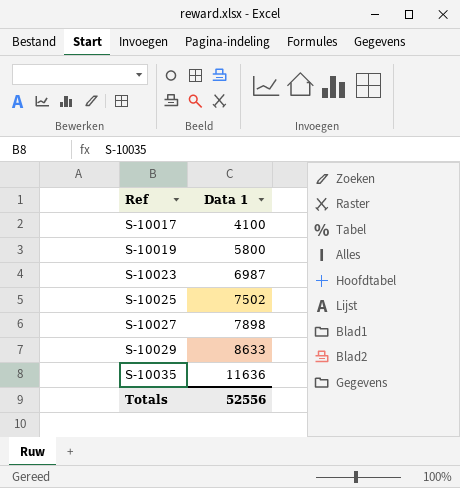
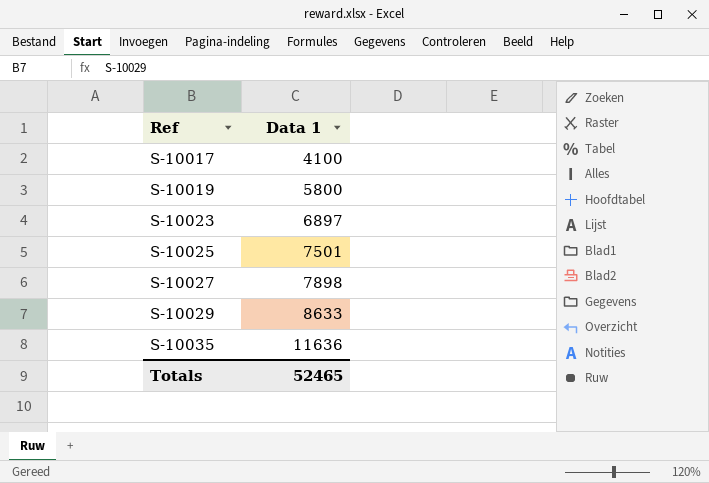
S-10023 | Data 1: 6987 -> 6897
S-10025 | Data 1: 7502 -> 7501
Totals | Data 1: 52556 -> 52465

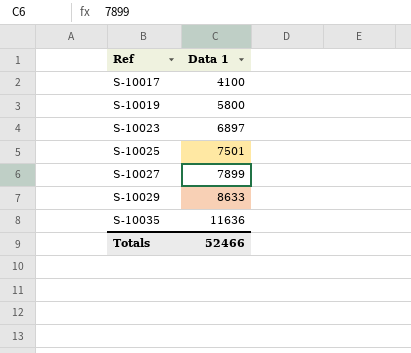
S-10027 | Data 1: 7898 -> 7899
Totals | Data 1: 52465 -> 52466

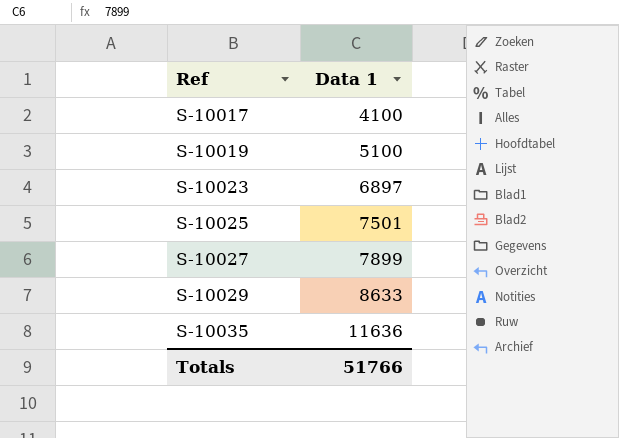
S-10019 | Data 1: 5800 -> 5100
Totals | Data 1: 52466 -> 51766

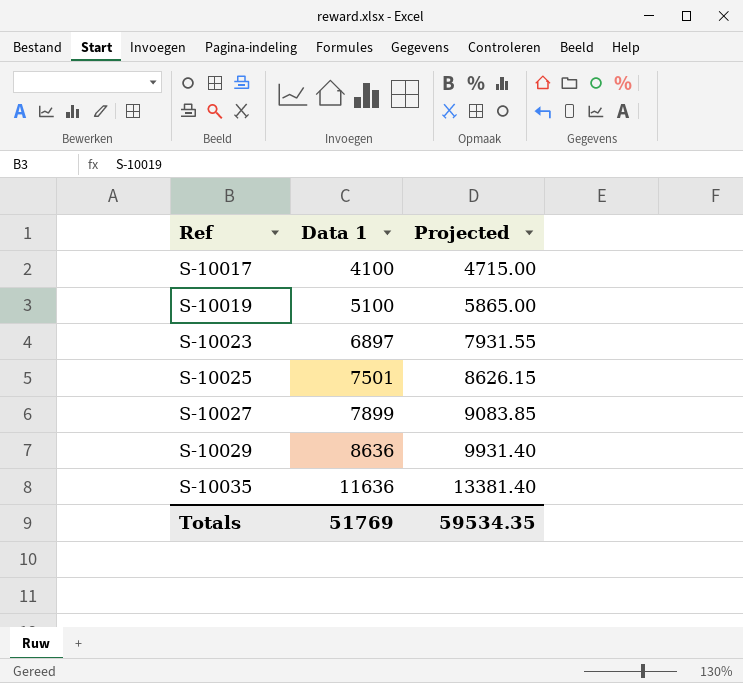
column Projected | formula: none -> [Data 1] * 1.15
S-10029 | Data 1: 8633 -> 8636
Totals | Data 1: 51766 -> 51769

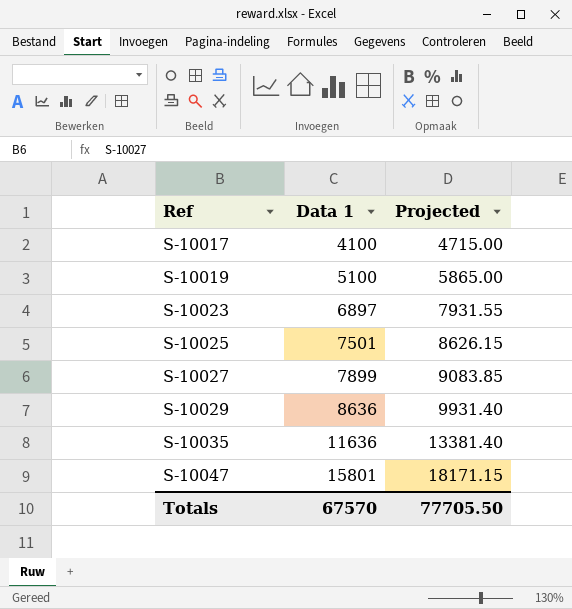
row S-10047: none -> 15801 | 18171.15
Totals | Data 1: 51769 -> 67570
Totals | Projected: 59534.35 -> 77705.50

